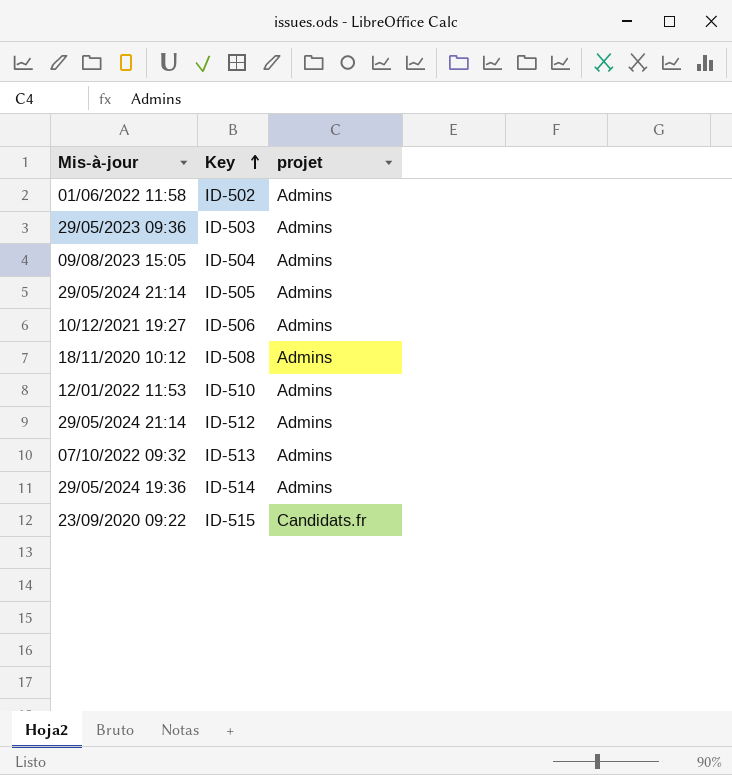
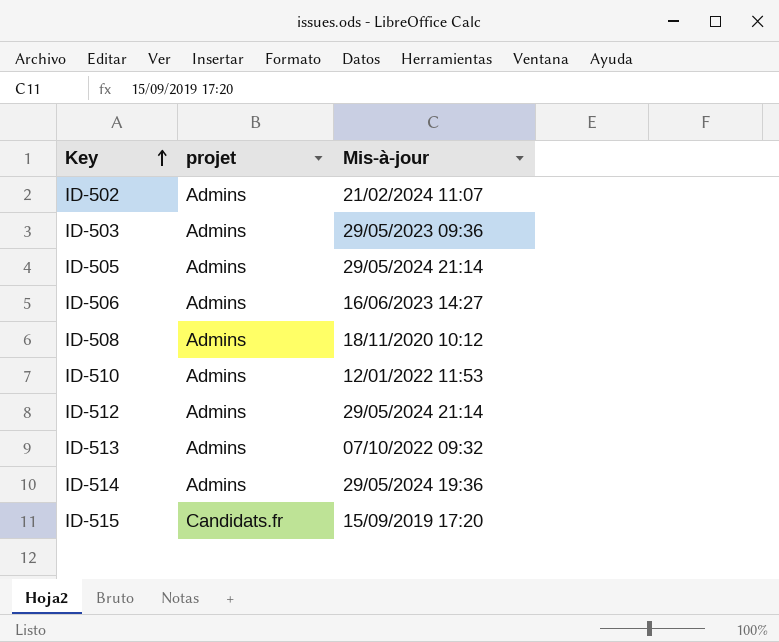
column Mis-à-jour | position: 1 -> 3
row ID-504: 09/08/2023 15:05 | Admins -> none
ID-502 | Mis-à-jour: 01/06/2022 11:58 -> 21/02/2024 11:07
ID-506 | Mis-à-jour: 10/12/2021 19:27 -> 16/06/2023 14:27
ID-515 | Mis-à-jour: 23/09/2020 09:22 -> 15/09/2019 17:20

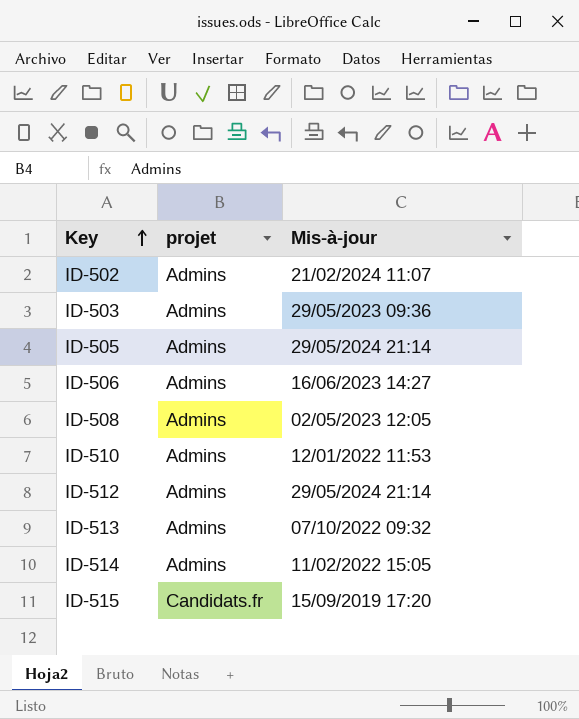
ID-508 | Mis-à-jour: 18/11/2020 10:12 -> 02/05/2023 12:05
ID-514 | Mis-à-jour: 29/05/2024 19:36 -> 11/02/2022 15:05

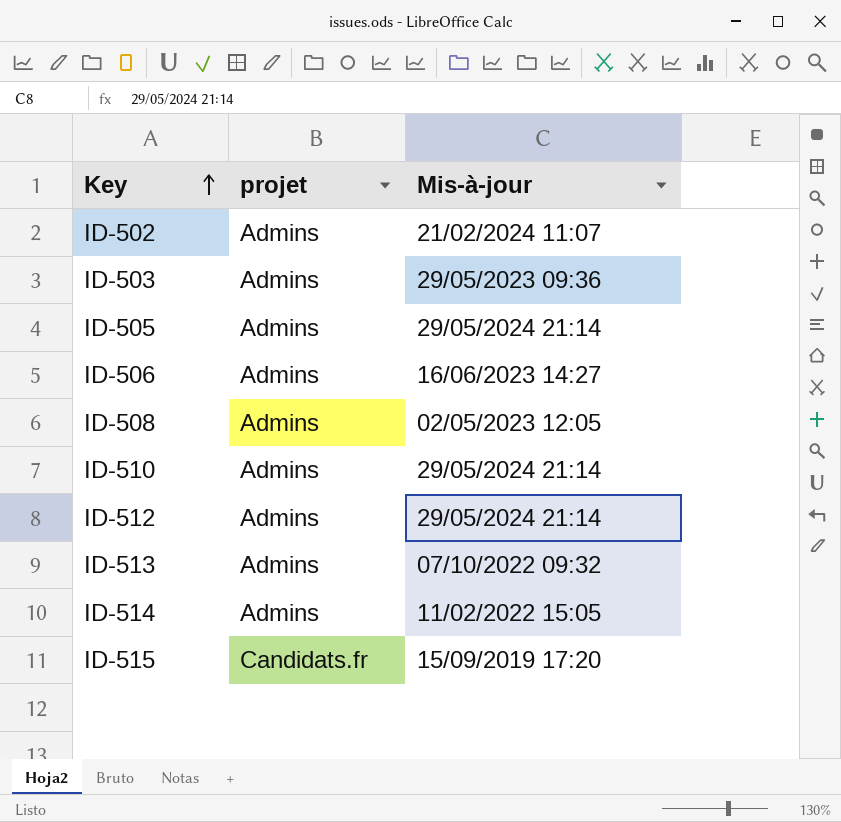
ID-510 | Mis-à-jour: 12/01/2022 11:53 -> 29/05/2024 21:14

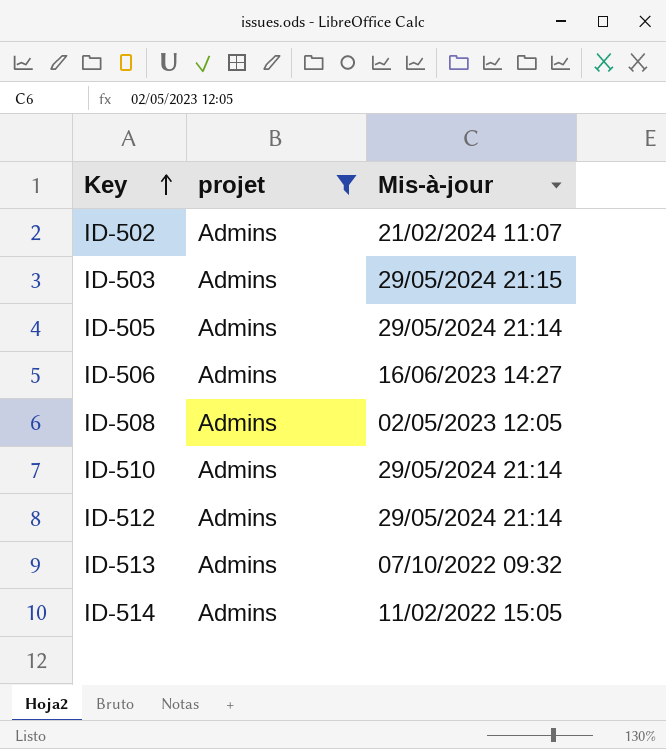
filter: none -> projet = Admins
ID-503 | Mis-à-jour: 29/05/2023 09:36 -> 29/05/2024 21:15

